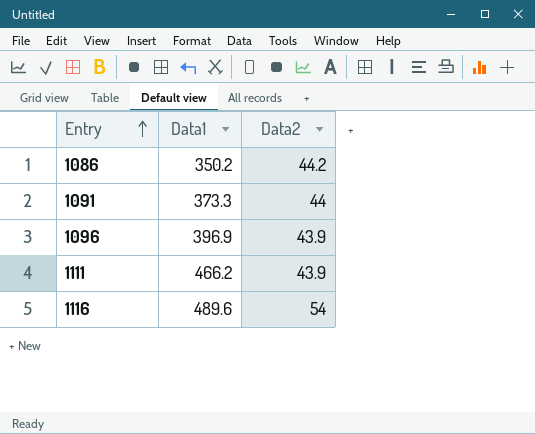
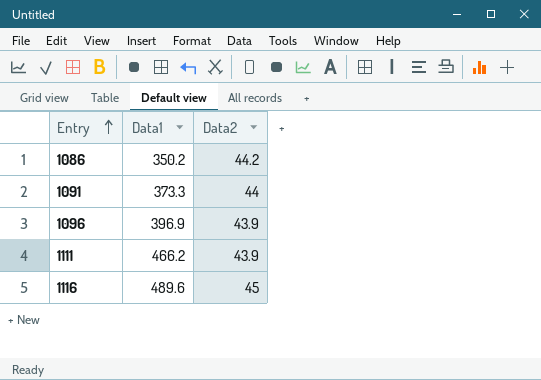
1116 | Data2: 54 -> 45

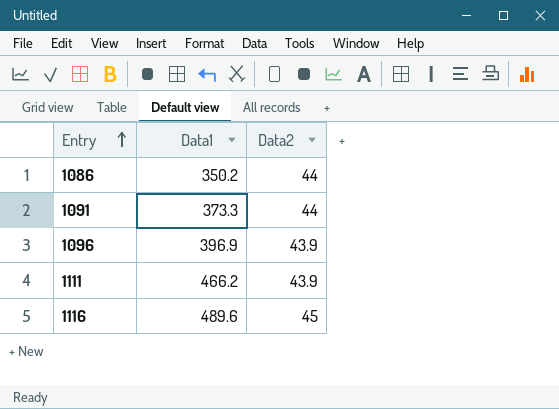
1086 | Data2: 44.2 -> 44

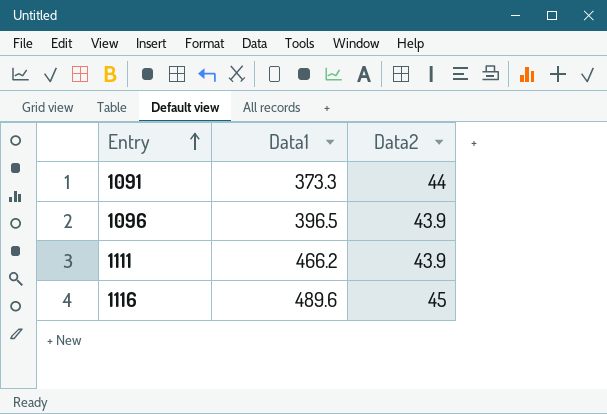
row 1086: 350.2 | 44 -> none
1096 | Data1: 396.9 -> 396.5

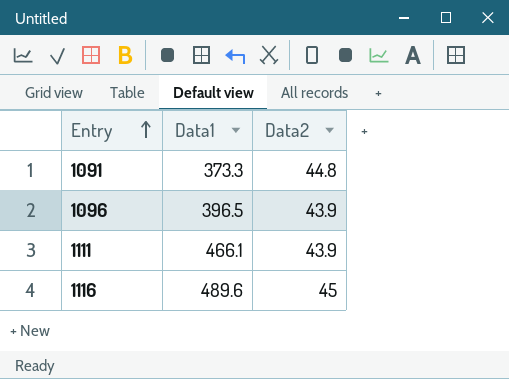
1091 | Data2: 44 -> 44.8
1111 | Data1: 466.2 -> 466.1

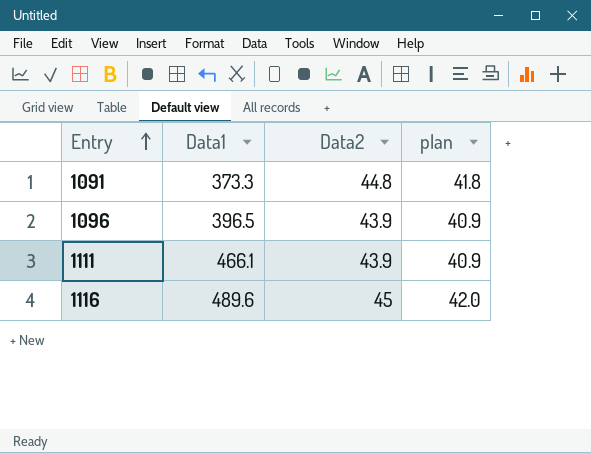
column plan | formula: none -> [Data2] - 3

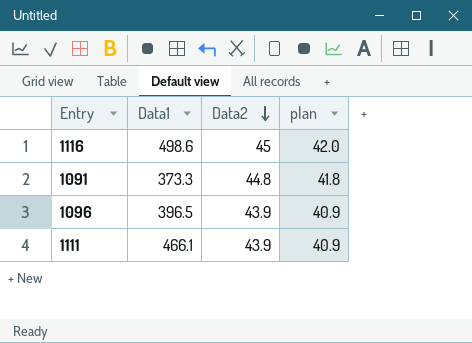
row order: Entry ascending -> Data2 descending
1116 | Data1: 489.6 -> 498.6

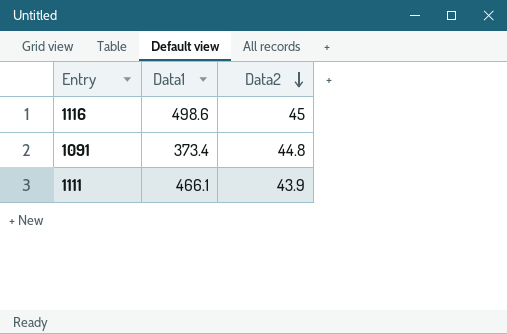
column plan | formula: [Data2] - 3 -> none
row 1096: 396.5 | 43.9 | 40.9 -> none
1091 | Data1: 373.3 -> 373.4

